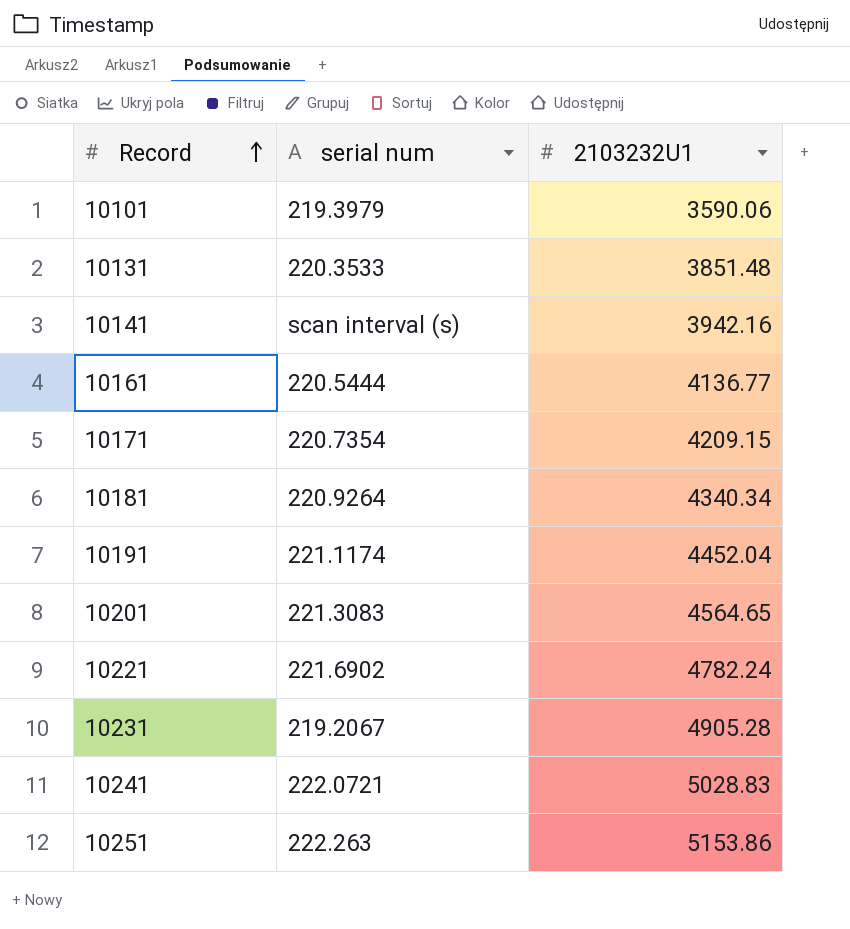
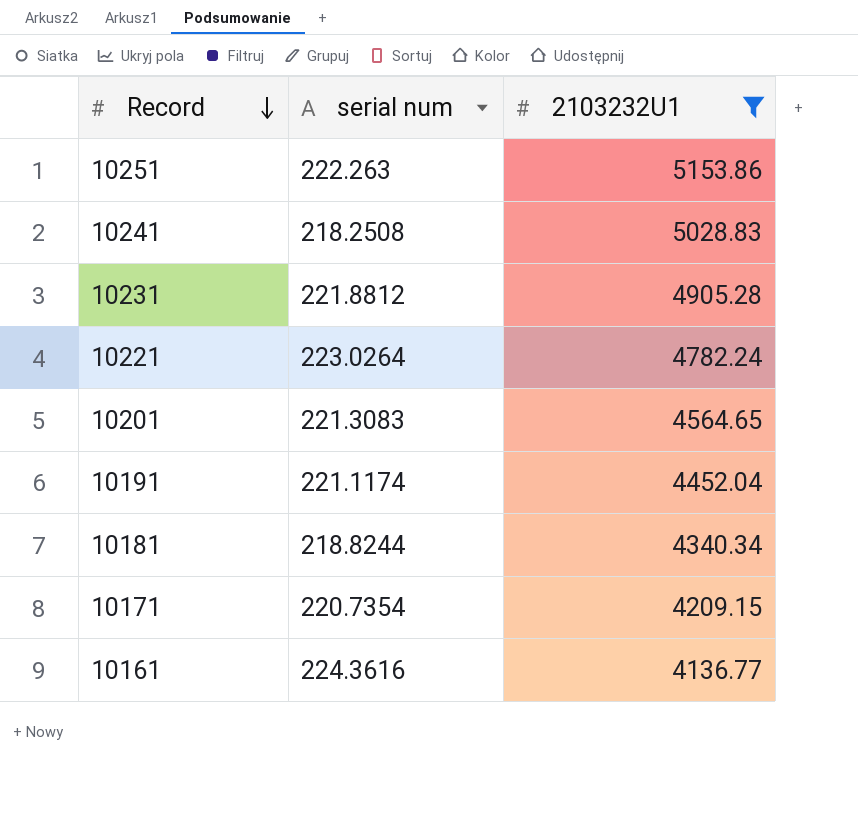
filter: none -> 2103232U1 >= 4136.77
row order: Record ascending -> Record descending
10241 | serial num: 222.0721 -> 218.2508
10231 | serial num: 219.2067 -> 221.8812
10221 | serial num: 221.6902 -> 223.0264
10181 | serial num: 220.9264 -> 218.8244
10161 | serial num: 220.5444 -> 224.3616

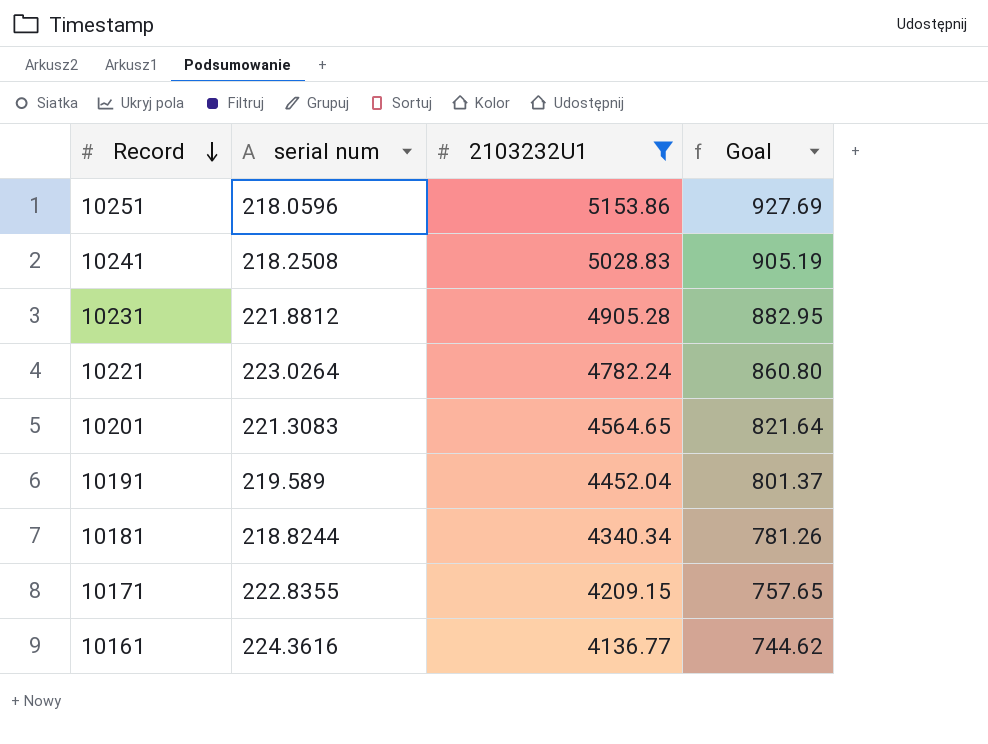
column Goal | formula: none -> [2103232U1] * 0.18
10251 | serial num: 222.263 -> 218.0596
10191 | serial num: 221.1174 -> 219.589
10171 | serial num: 220.7354 -> 222.8355

